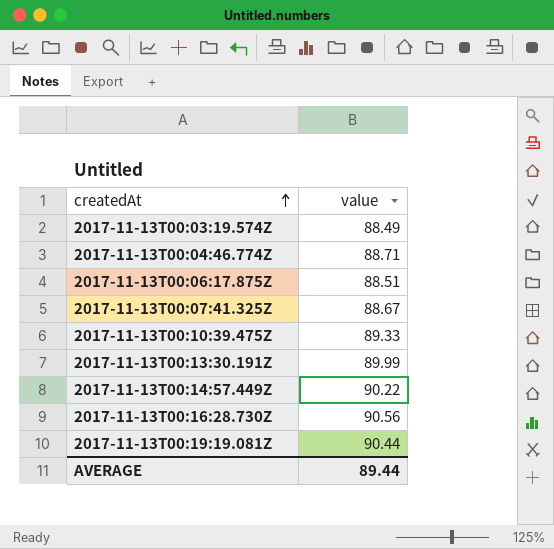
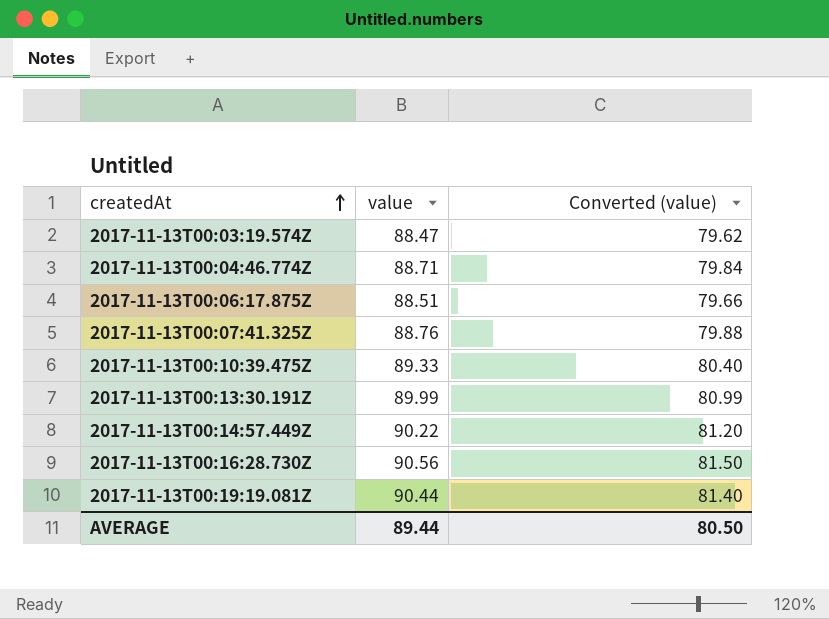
column Converted (value) | formula: none -> [value] * 0.9
2017-11-13T00:03:19.574Z | value: 88.49 -> 88.47
2017-11-13T00:07:41.325Z | value: 88.67 -> 88.76

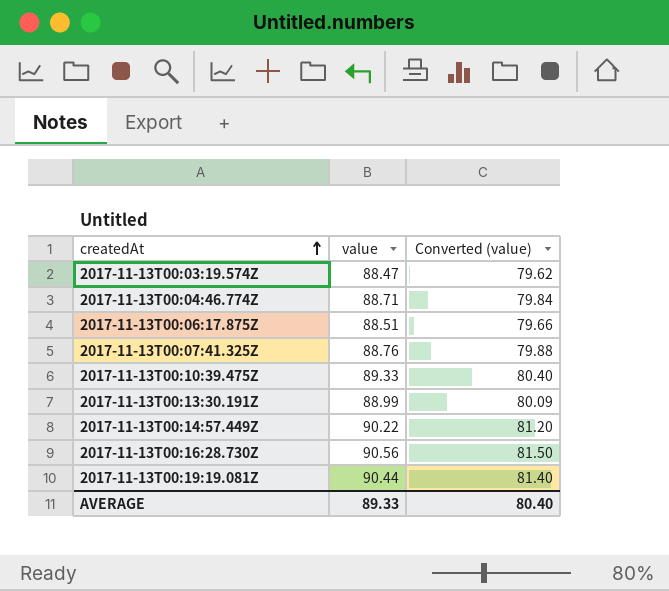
2017-11-13T00:13:30.191Z | value: 89.99 -> 88.99
2017-11-13T00:13:30.191Z | Converted (value): 80.99 -> 80.09
AVERAGE | value: 89.44 -> 89.33
AVERAGE | Converted (value): 80.50 -> 80.40

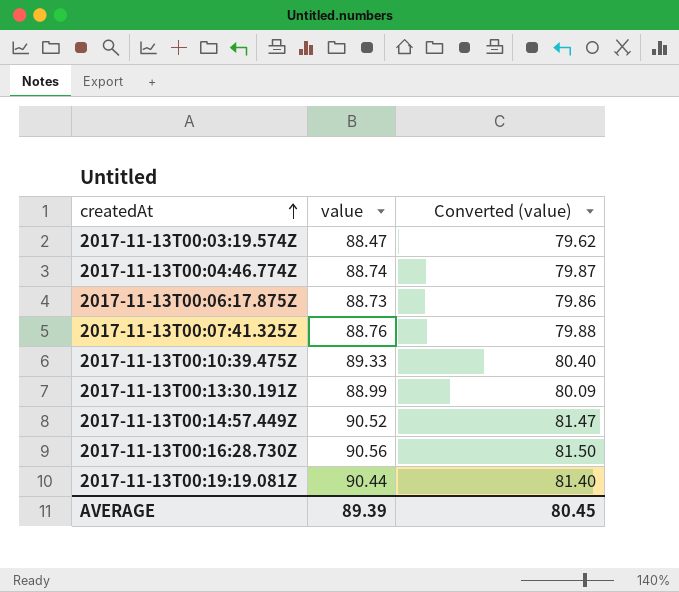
2017-11-13T00:04:46.774Z | value: 88.71 -> 88.74
2017-11-13T00:04:46.774Z | Converted (value): 79.84 -> 79.87
2017-11-13T00:06:17.875Z | value: 88.51 -> 88.73
2017-11-13T00:06:17.875Z | Converted (value): 79.66 -> 79.86
2017-11-13T00:14:57.449Z | value: 90.22 -> 90.52
2017-11-13T00:14:57.449Z | Converted (value): 81.20 -> 81.47
AVERAGE | value: 89.33 -> 89.39
AVERAGE | Converted (value): 80.40 -> 80.45

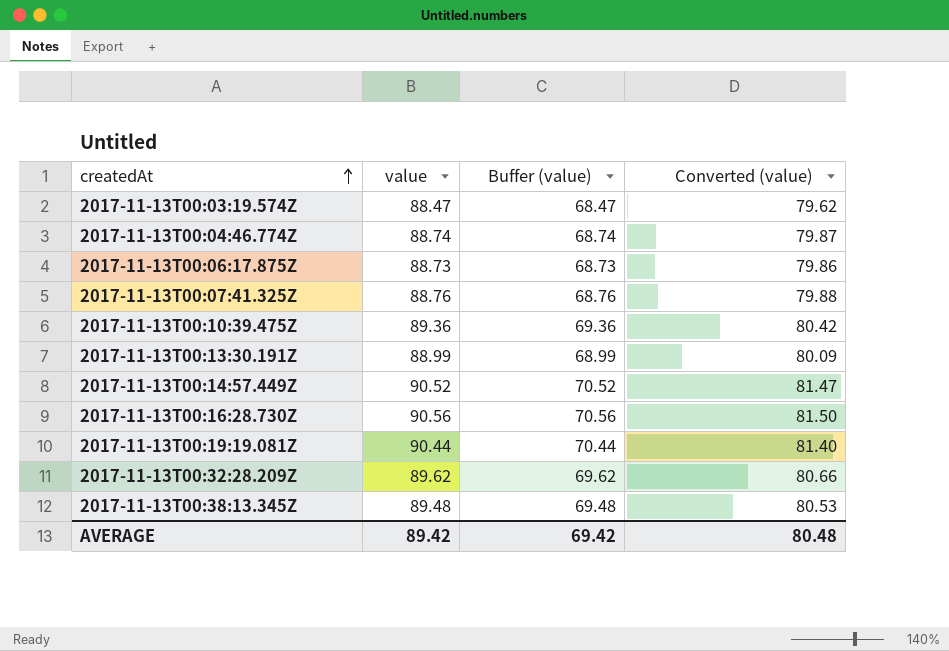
column Buffer (value) | formula: none -> [value] - 20
2017-11-13T00:10:39.475Z | value: 89.33 -> 89.36
2017-11-13T00:10:39.475Z | Converted (value): 80.40 -> 80.42
row 2017-11-13T00:32:28.209Z: none -> 89.62 | 69.62 | 80.66
row 2017-11-13T00:38:13.345Z: none -> 89.48 | 69.48 | 80.53
AVERAGE | value: 89.39 -> 89.42
AVERAGE | Converted (value): 80.45 -> 80.48

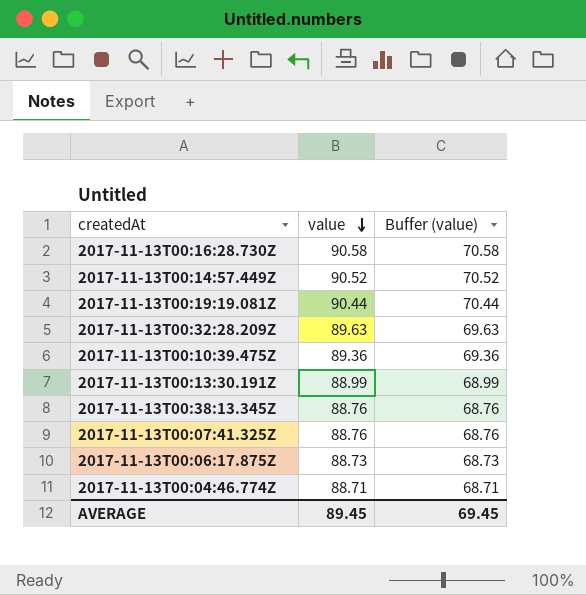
row order: createdAt ascending -> value descending
column Converted (value) | formula: [value] * 0.9 -> none
row 2017-11-13T00:03:19.574Z: 88.47 | 68.47 | 79.62 -> none
2017-11-13T00:16:28.730Z | value: 90.56 -> 90.58
2017-11-13T00:16:28.730Z | Buffer (value): 70.56 -> 70.58
2017-11-13T00:32:28.209Z | value: 89.62 -> 89.63
2017-11-13T00:32:28.209Z | Buffer (value): 69.62 -> 69.63
2017-11-13T00:38:13.345Z | value: 89.48 -> 88.76
2017-11-13T00:38:13.345Z | Buffer (value): 69.48 -> 68.76
2017-11-13T00:04:46.774Z | value: 88.74 -> 88.71
2017-11-13T00:04:46.774Z | Buffer (value): 68.74 -> 68.71
AVERAGE | value: 89.42 -> 89.45
AVERAGE | Buffer (value): 69.42 -> 69.45

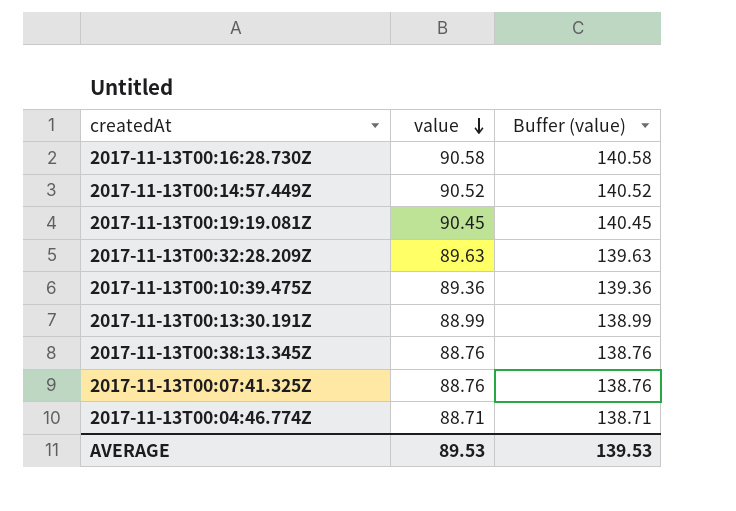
column Buffer (value) | formula: [value] - 20 -> [value] + 50
row 2017-11-13T00:06:17.875Z: 88.73 | 68.73 -> none
2017-11-13T00:19:19.081Z | value: 90.44 -> 90.45
AVERAGE | value: 89.45 -> 89.53
AVERAGE | Buffer (value): 69.45 -> 139.53

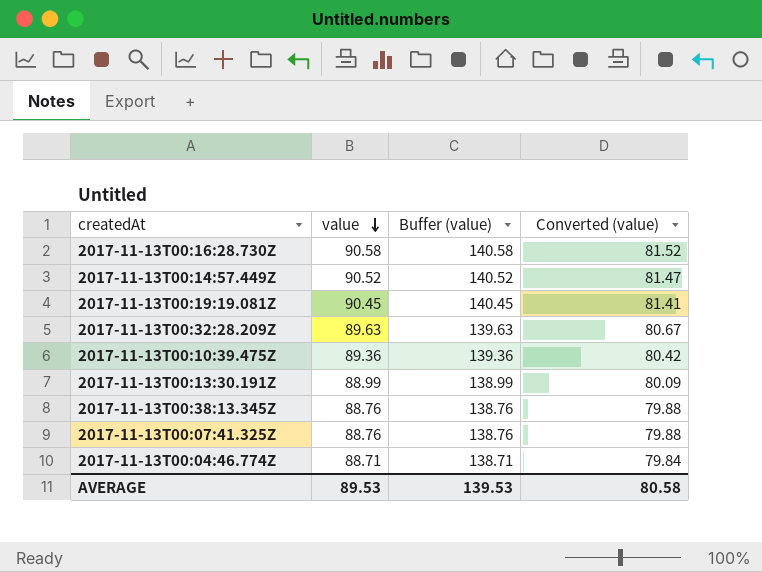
column Converted (value) | formula: none -> [value] * 0.9

